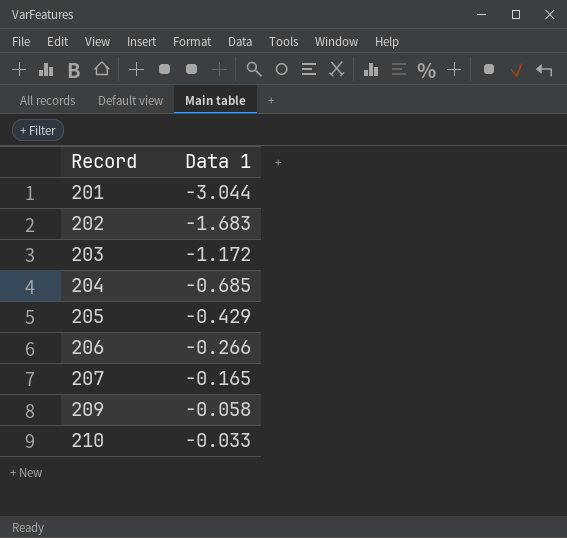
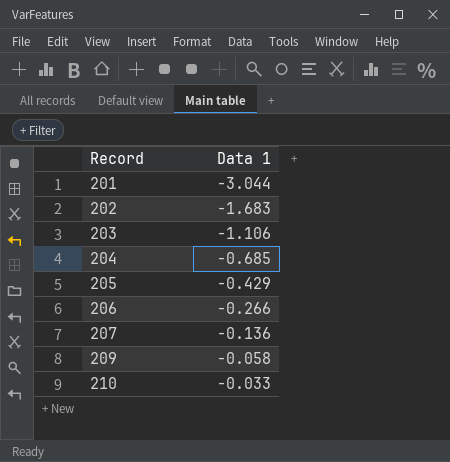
203 | Data 1: -1.172 -> -1.106
207 | Data 1: -0.165 -> -0.136

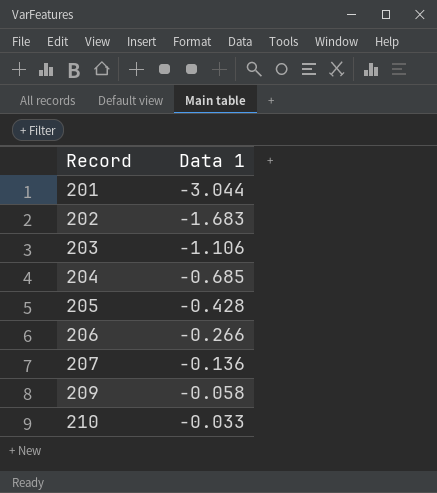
205 | Data 1: -0.429 -> -0.428

